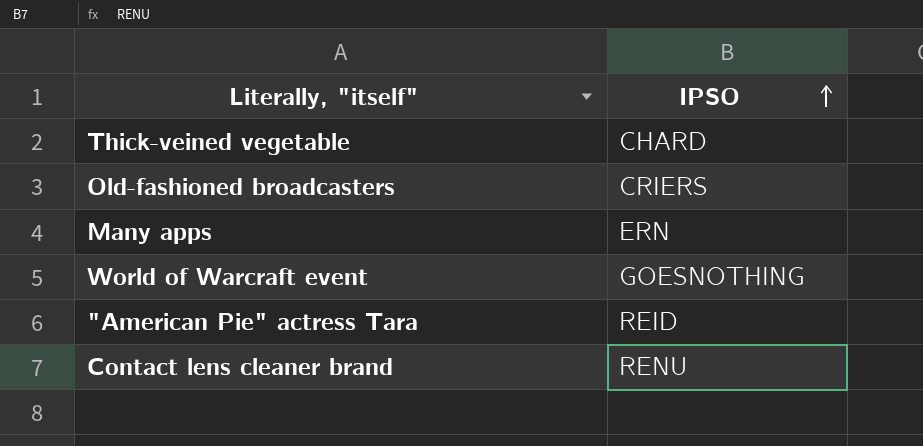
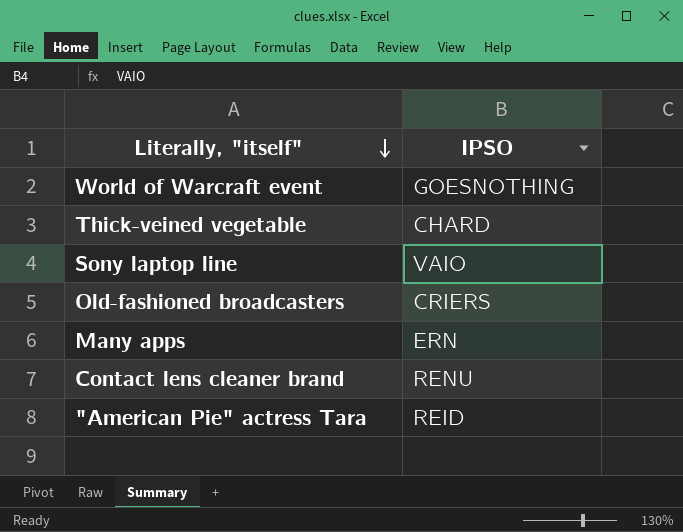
row order: IPSO ascending -> Literally, "itself" descending
row Sony laptop line: none -> VAIO

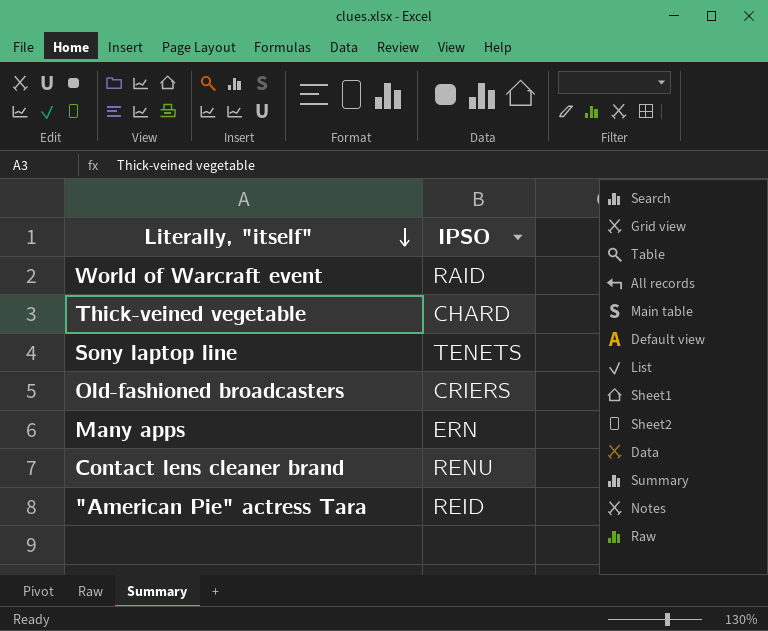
World of Warcraft event | IPSO: GOESNOTHING -> RAID
Sony laptop line | IPSO: VAIO -> TENETS

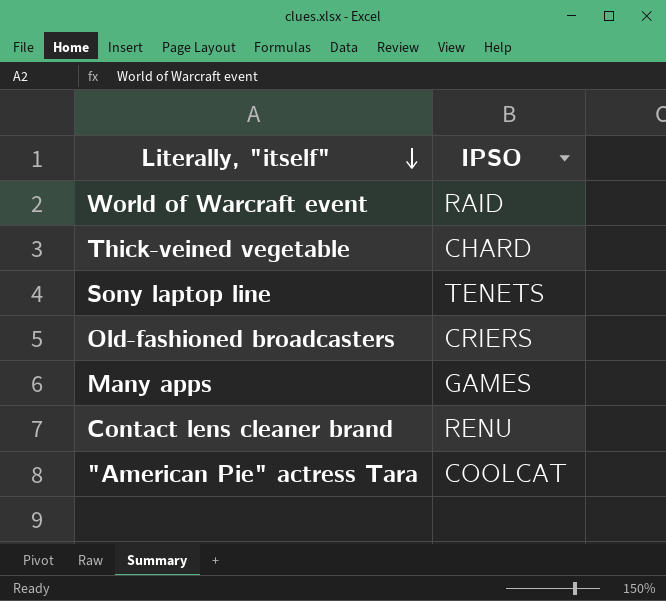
Many apps | IPSO: ERN -> GAMES
"American Pie" actress Tara | IPSO: REID -> COOLCAT

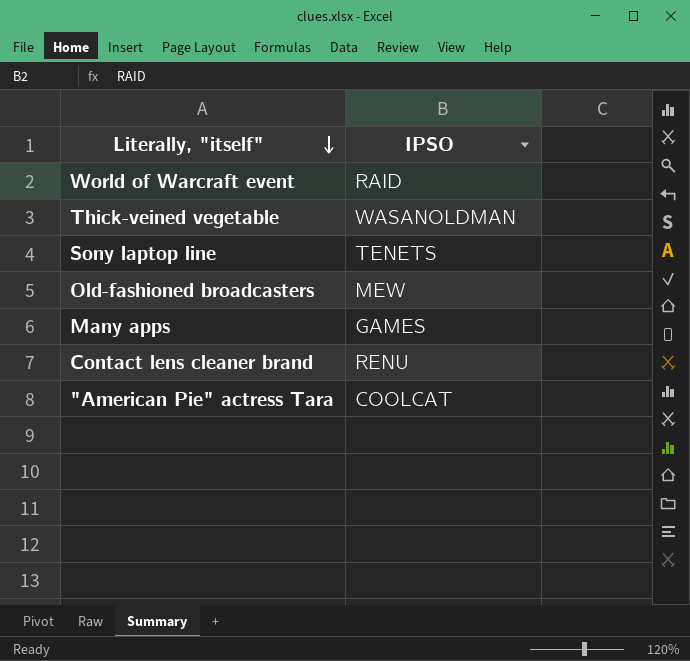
Thick-veined vegetable | IPSO: CHARD -> WASANOLDMAN
Old-fashioned broadcasters | IPSO: CRIERS -> MEW

